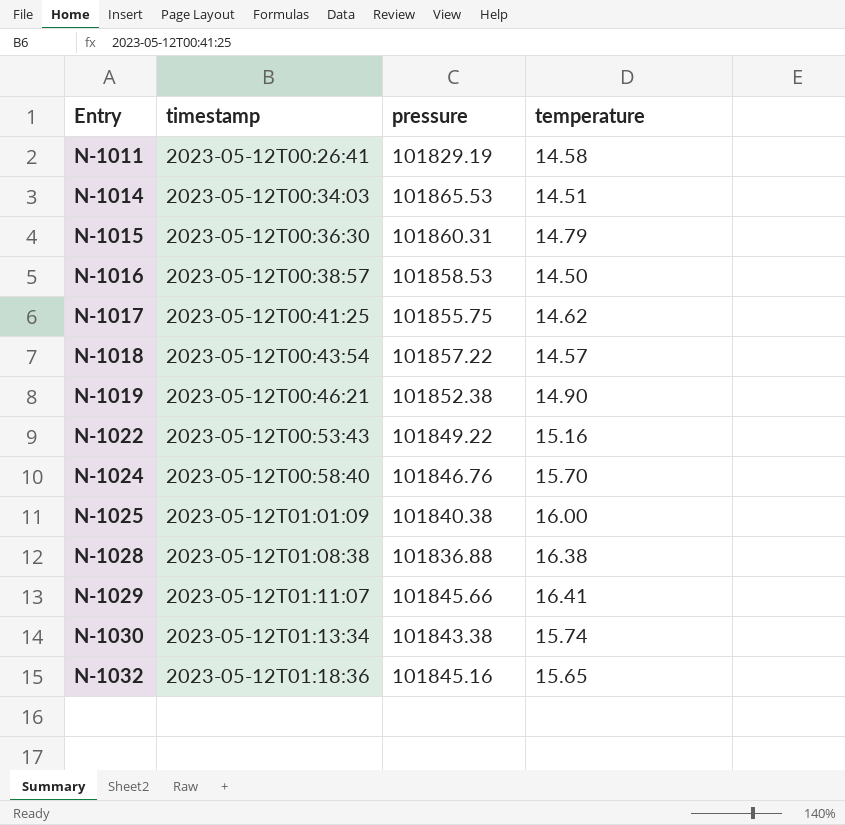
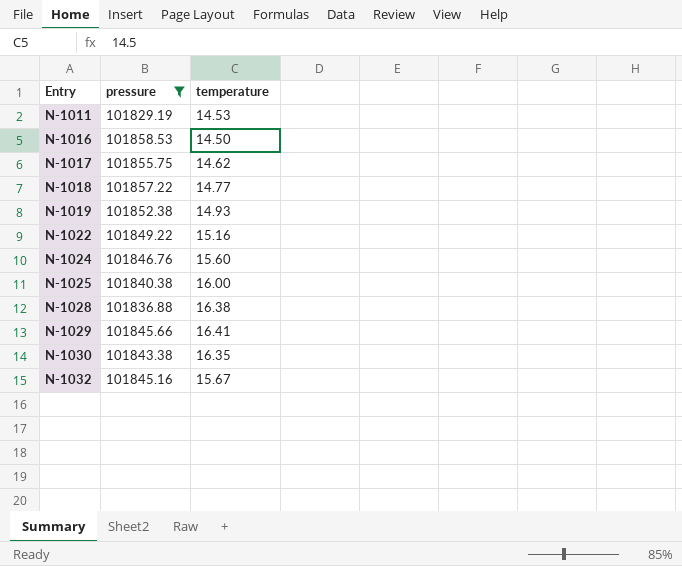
filter: none -> pressure <= 101858.53
column timestamp | position: 2 -> none
N-1011 | temperature: 14.58 -> 14.53
N-1018 | temperature: 14.57 -> 14.77
N-1019 | temperature: 14.90 -> 14.93
N-1024 | temperature: 15.70 -> 15.60
N-1030 | temperature: 15.74 -> 16.35
N-1032 | temperature: 15.65 -> 15.67

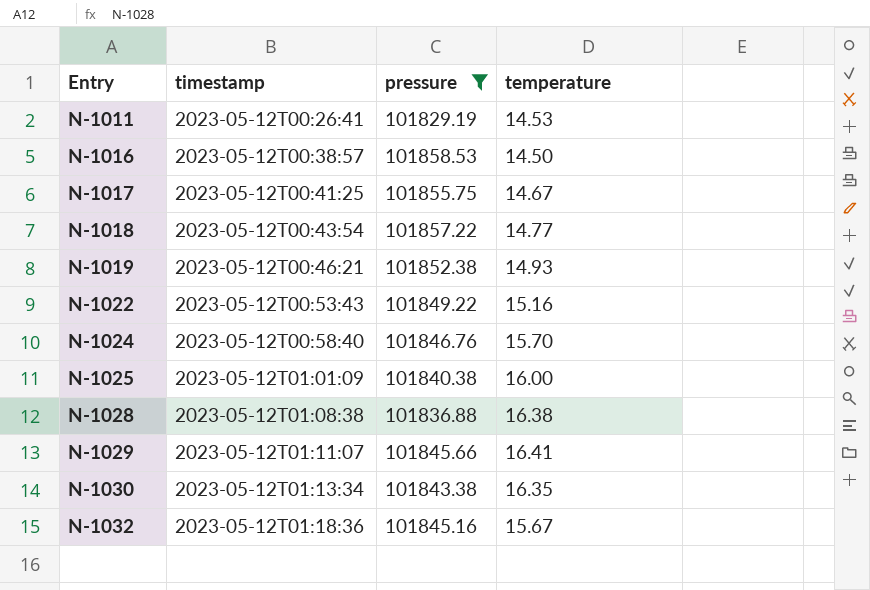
column timestamp | position: none -> 2
N-1017 | temperature: 14.62 -> 14.67
N-1024 | temperature: 15.60 -> 15.70

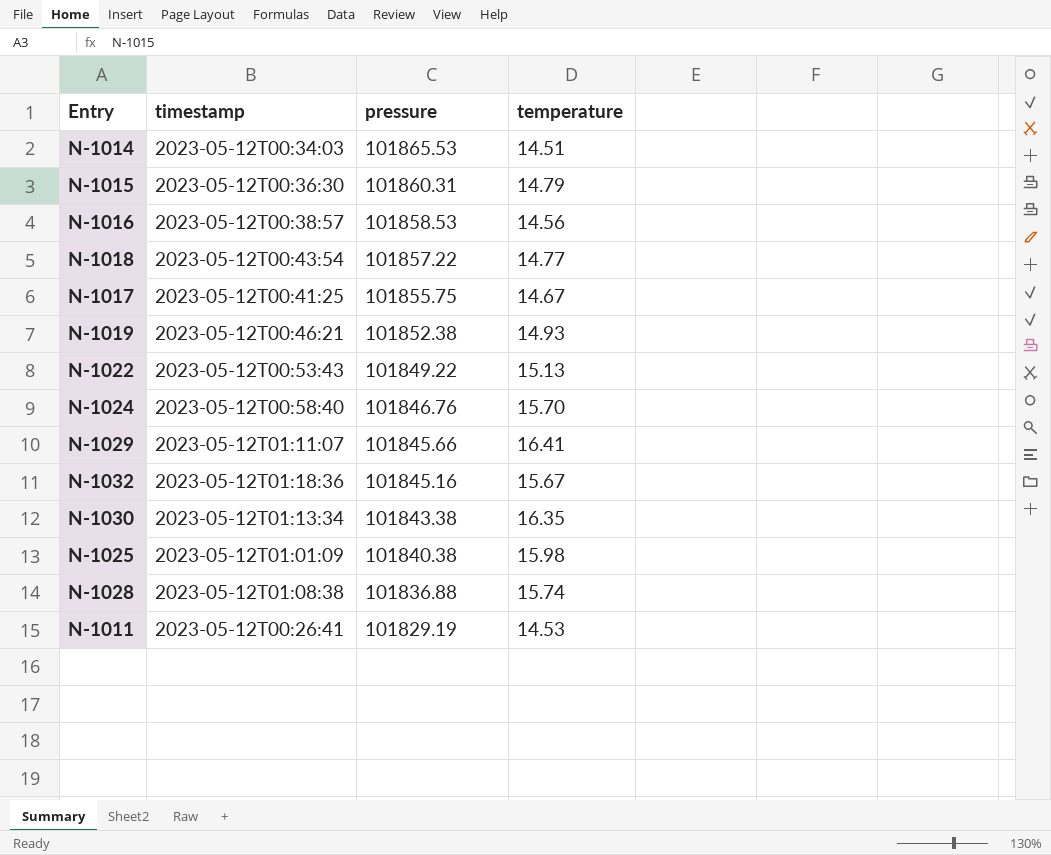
filter: pressure <= 101858.53 -> none
row order: Entry ascending -> pressure descending
N-1016 | temperature: 14.50 -> 14.56
N-1022 | temperature: 15.16 -> 15.13
N-1025 | temperature: 16.00 -> 15.98
N-1028 | temperature: 16.38 -> 15.74

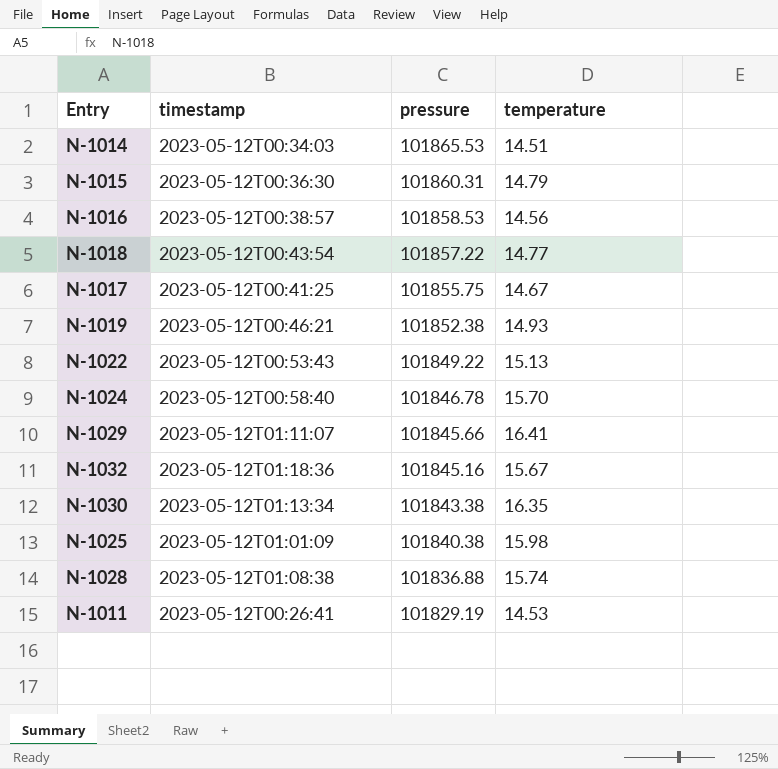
N-1024 | pressure: 101846.76 -> 101846.78

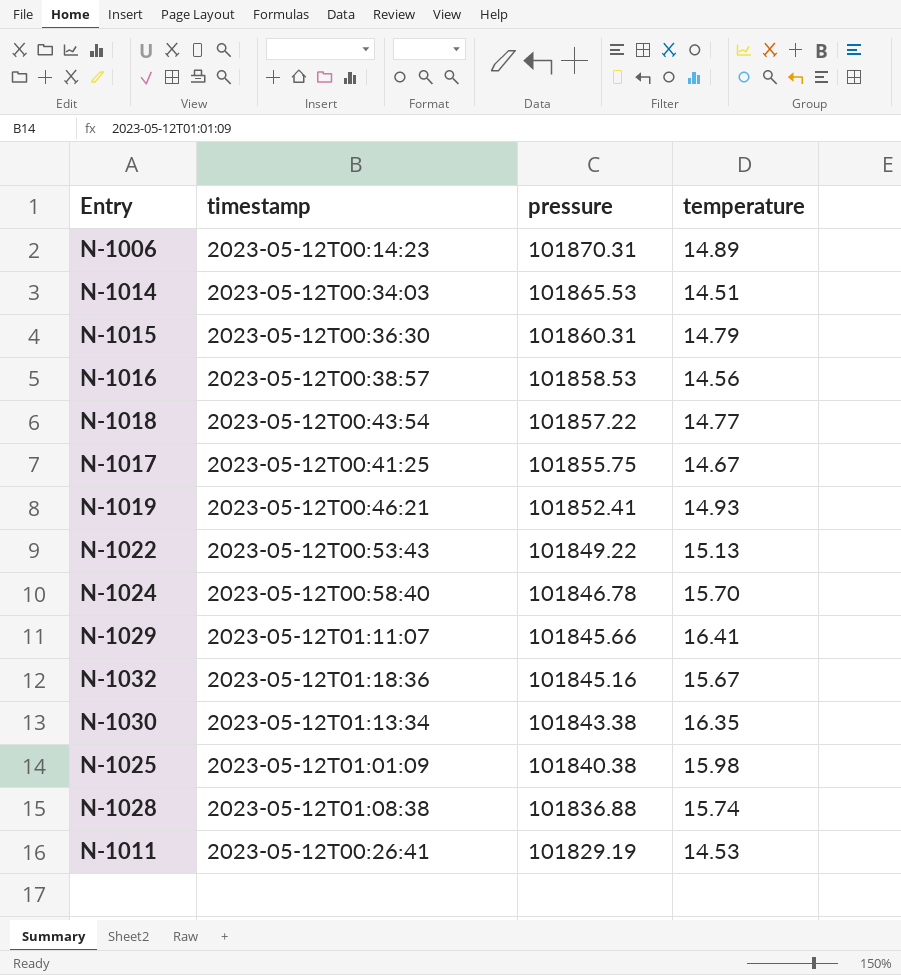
row N-1006: none -> 2023-05-12T00:14:23 | 101870.31 | 14.89
N-1019 | pressure: 101852.38 -> 101852.41

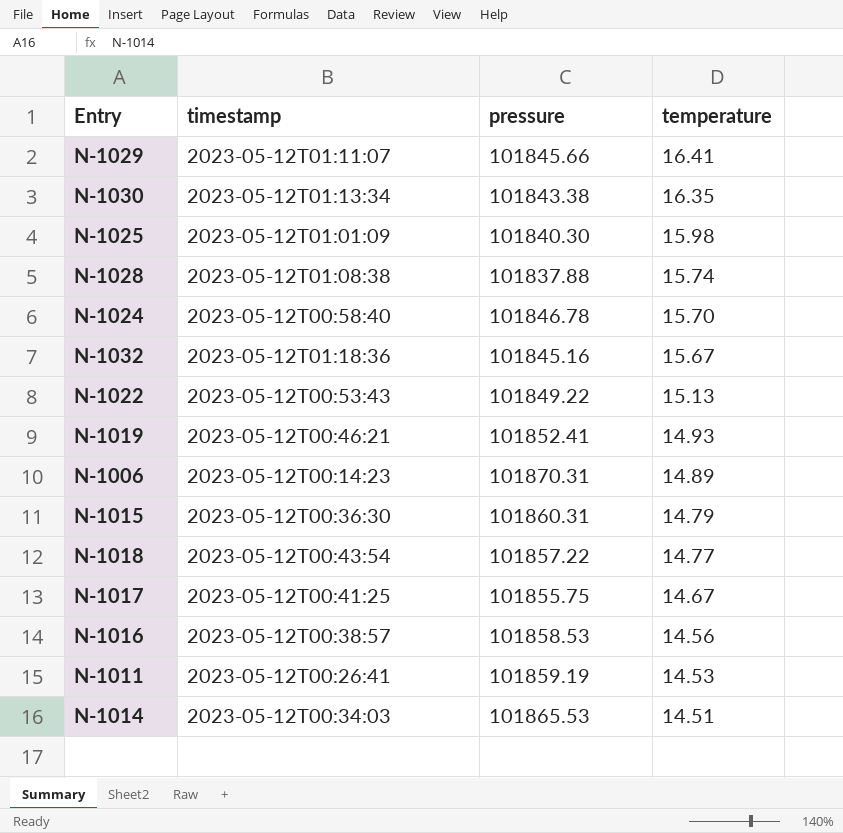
row order: pressure descending -> temperature descending
N-1025 | pressure: 101840.38 -> 101840.30
N-1028 | pressure: 101836.88 -> 101837.88
N-1011 | pressure: 101829.19 -> 101859.19

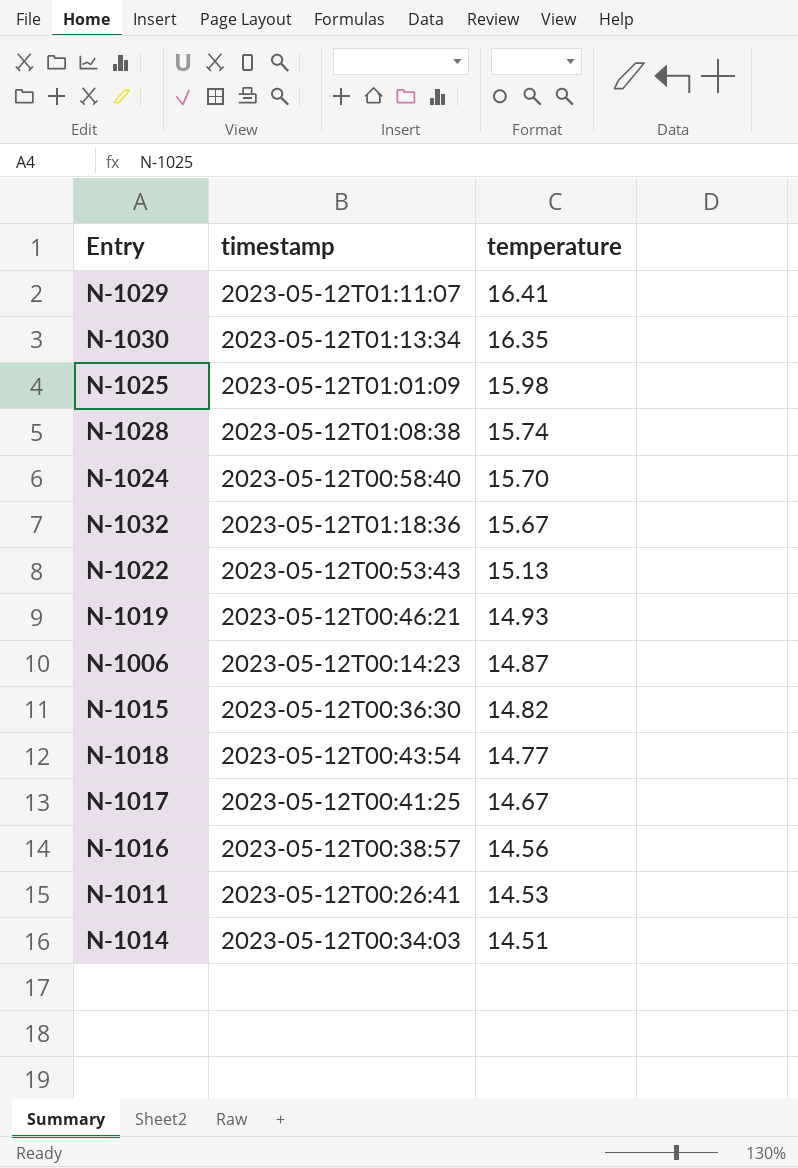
column pressure | position: 3 -> none
N-1006 | temperature: 14.89 -> 14.87
N-1015 | temperature: 14.79 -> 14.82

